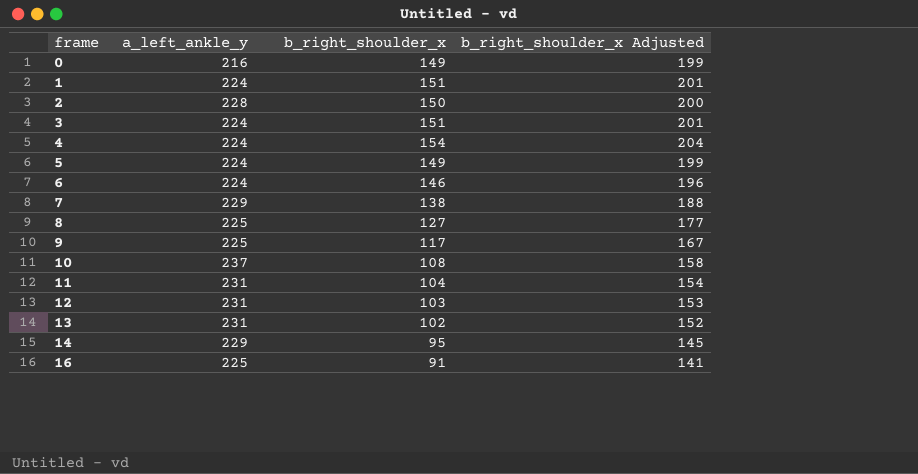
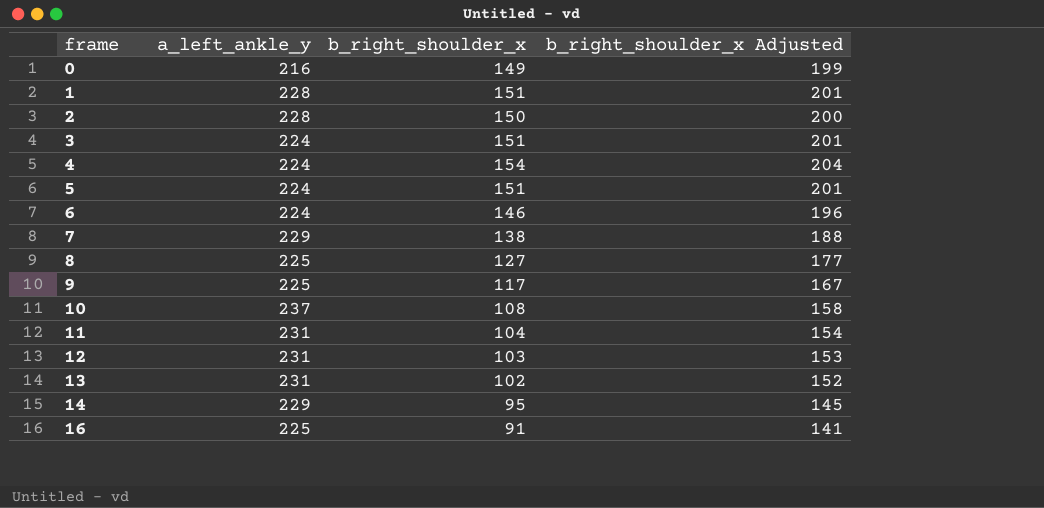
1 | a_left_ankle_y: 224 -> 228
5 | b_right_shoulder_x: 149 -> 151
5 | b_right_shoulder_x Adjusted: 199 -> 201

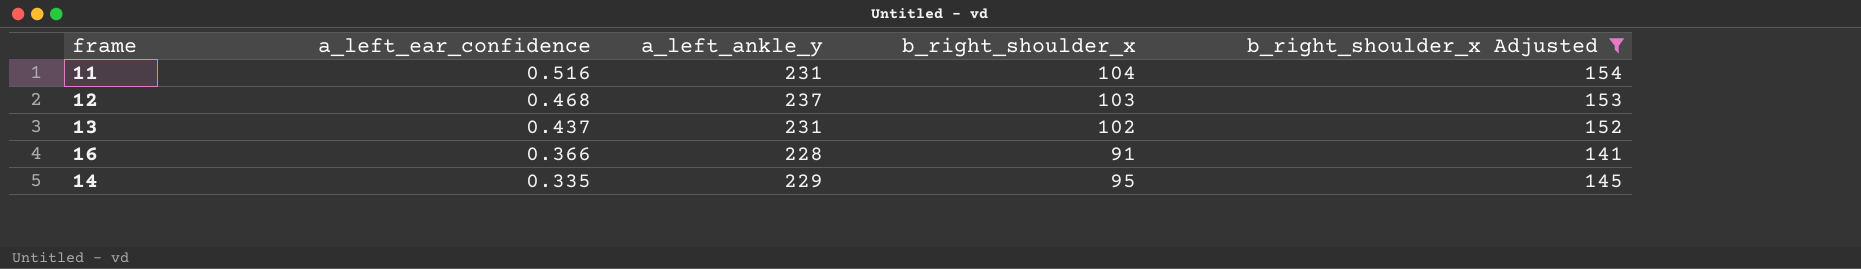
filter: none -> b_right_shoulder_x Adjusted <= 154
row order: frame ascending -> a_left_ear_confidence descending
column a_left_ear_confidence | position: none -> 2
12 | a_left_ankle_y: 231 -> 237
16 | a_left_ankle_y: 225 -> 228

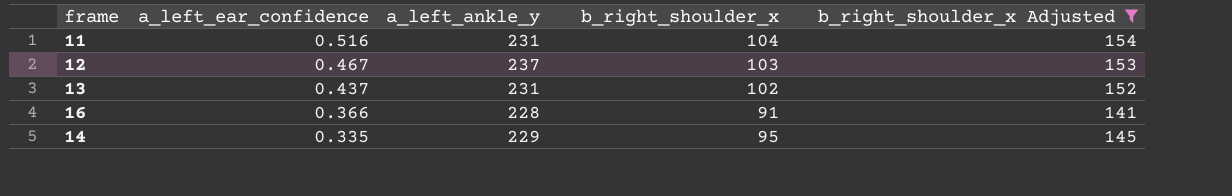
12 | a_left_ear_confidence: 0.468 -> 0.467

